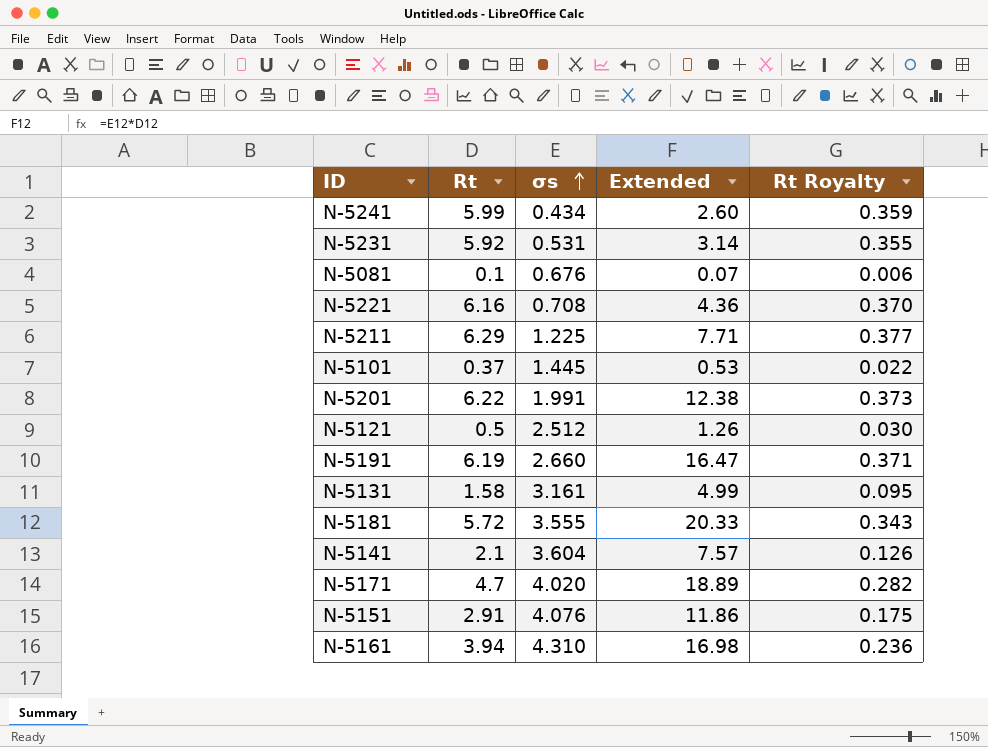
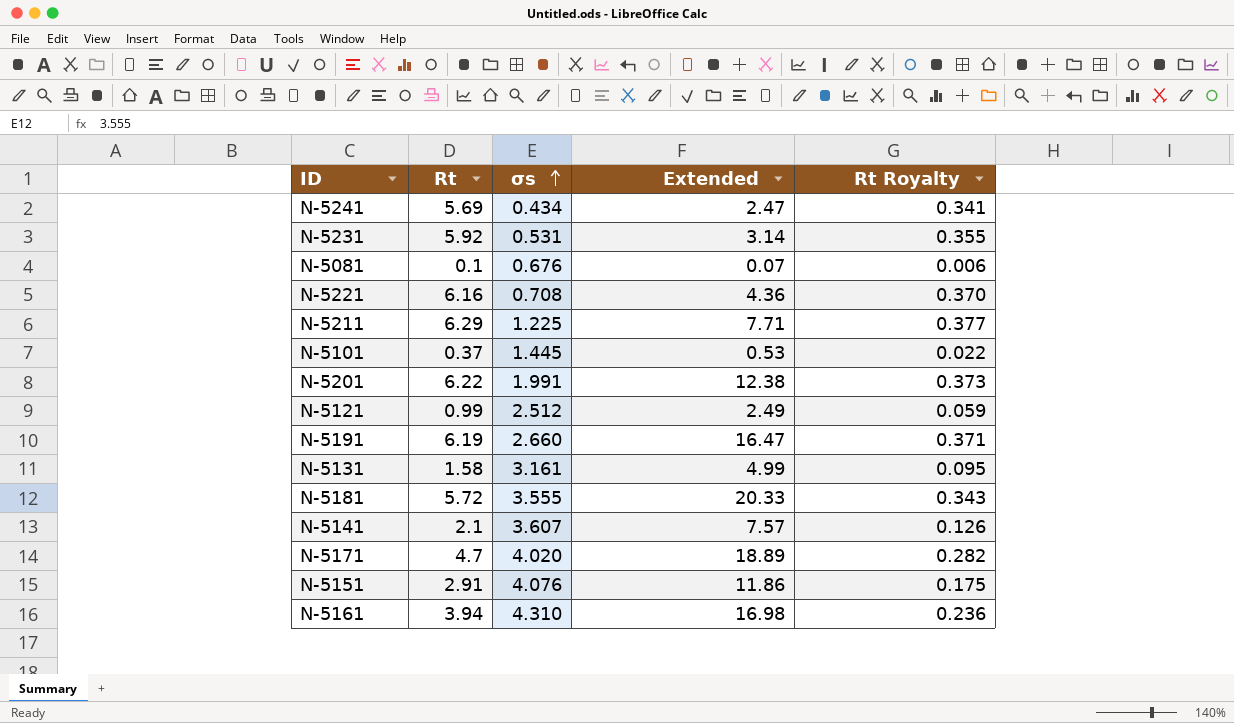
N-5241 | Rt: 5.99 -> 5.69
N-5241 | Extended: 2.60 -> 2.47
N-5241 | Rt Royalty: 0.359 -> 0.341
N-5121 | Rt: 0.5 -> 0.99
N-5121 | Extended: 1.26 -> 2.49
N-5121 | Rt Royalty: 0.030 -> 0.059
N-5141 | σs: 3.604 -> 3.607

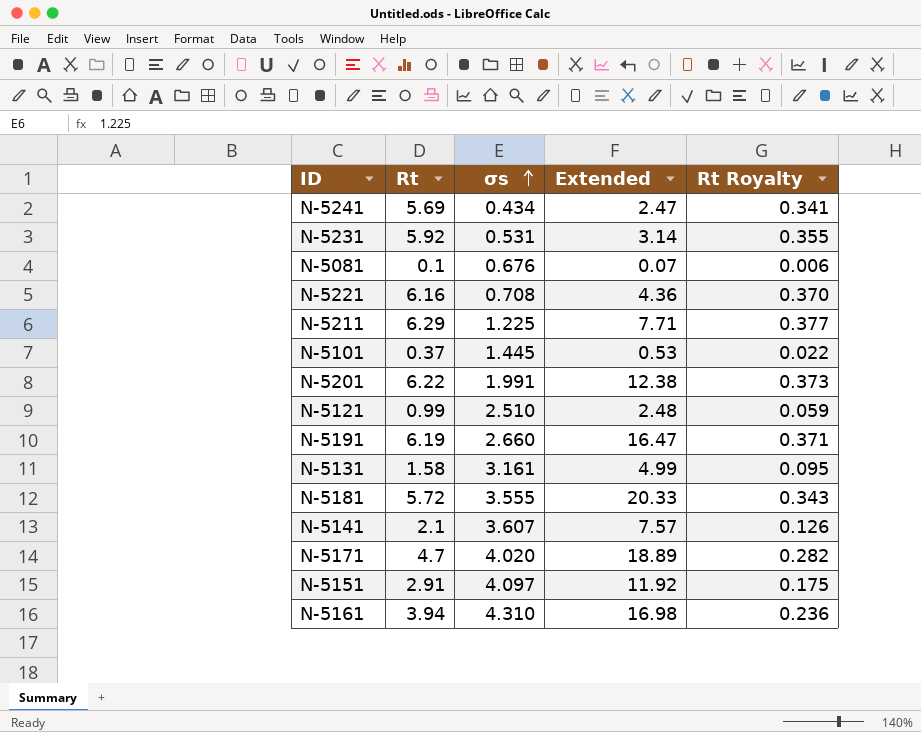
N-5121 | σs: 2.512 -> 2.510
N-5121 | Extended: 2.49 -> 2.48
N-5151 | σs: 4.076 -> 4.097
N-5151 | Extended: 11.86 -> 11.92

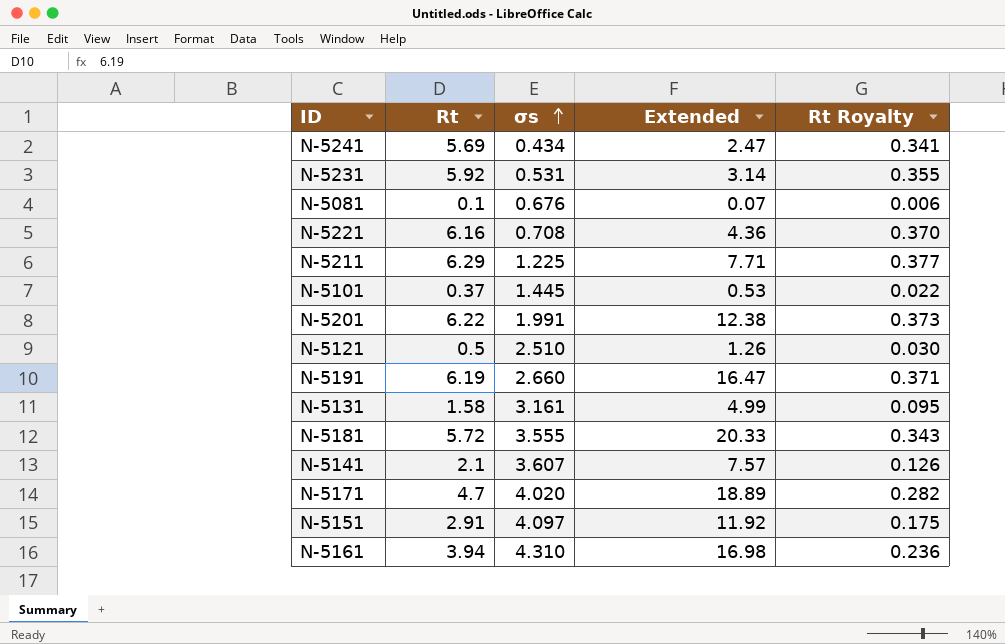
N-5121 | Rt: 0.99 -> 0.5
N-5121 | Extended: 2.48 -> 1.26
N-5121 | Rt Royalty: 0.059 -> 0.030

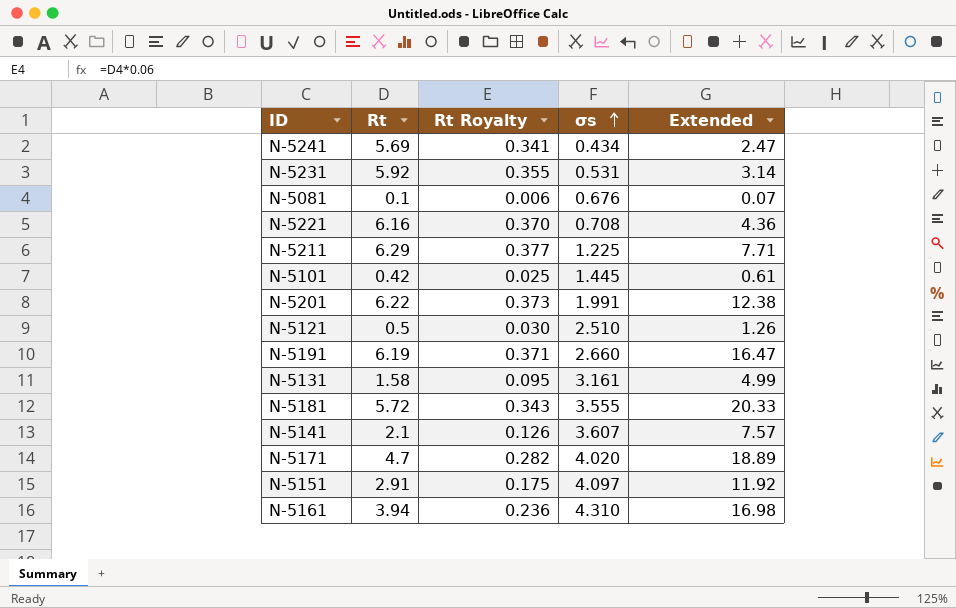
column Rt Royalty | position: 5 -> 3
N-5101 | Rt: 0.37 -> 0.42
N-5101 | Rt Royalty: 0.022 -> 0.025
N-5101 | Extended: 0.53 -> 0.61

